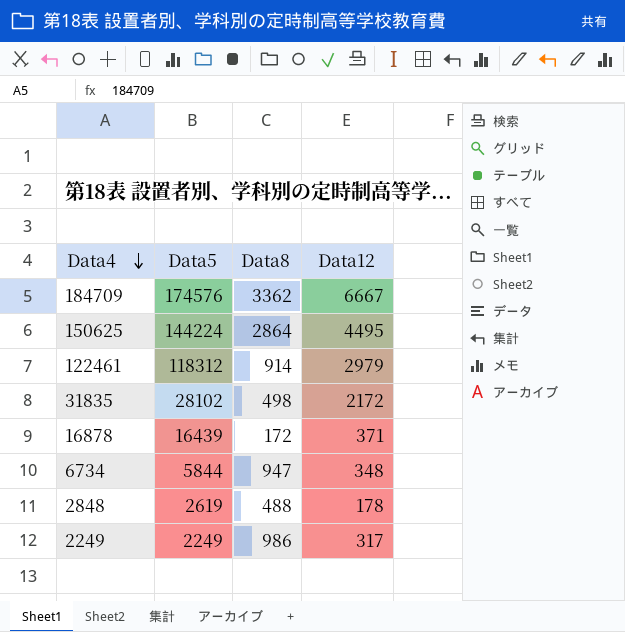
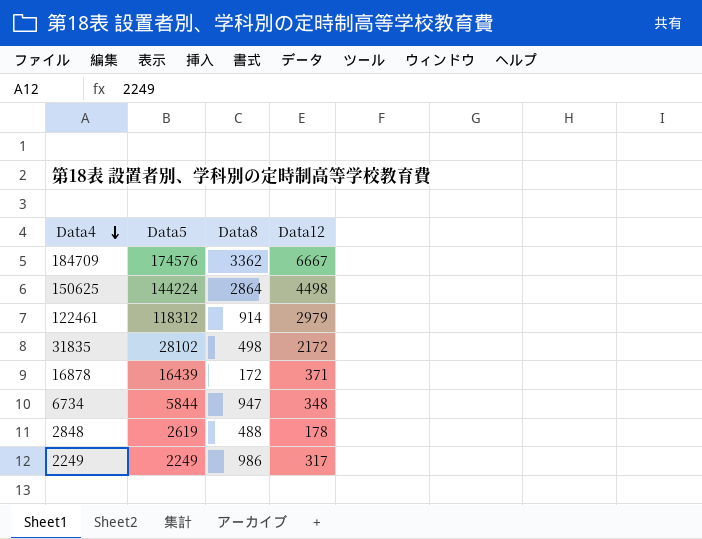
150625 | Data12: 4495 -> 4498

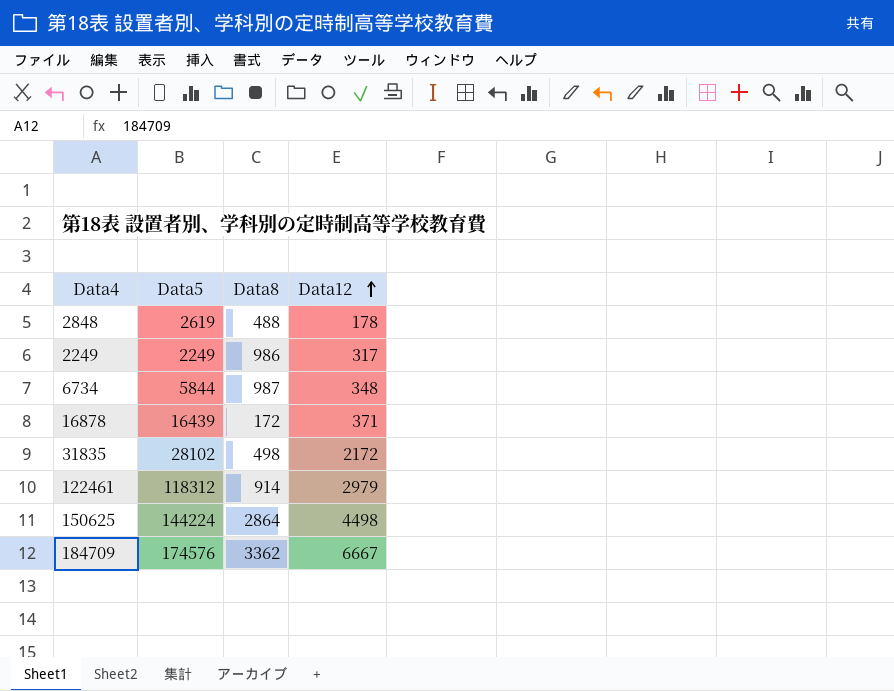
row order: Data4 descending -> Data12 ascending
6734 | Data8: 947 -> 987

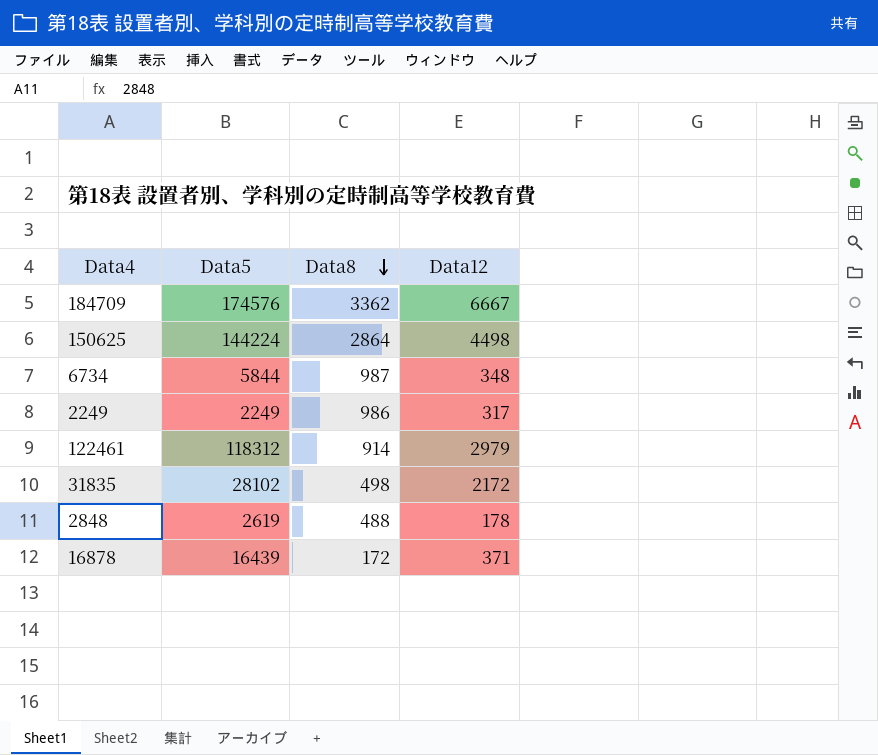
row order: Data12 ascending -> Data8 descending

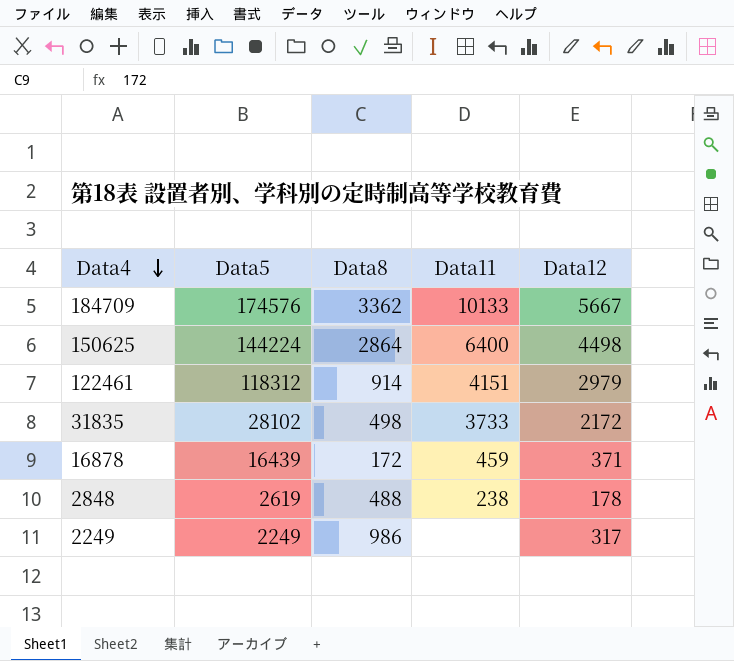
row order: Data8 descending -> Data4 descending
column Data11 | position: none -> 4
row 6734: 5844 | 987 | 348 -> none
184709 | Data12: 6667 -> 5667

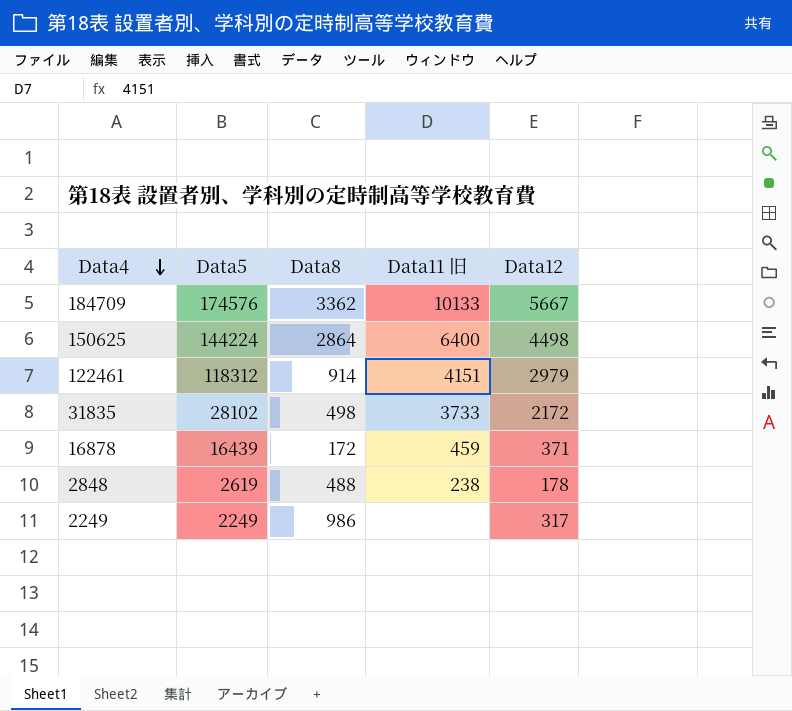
column name: Data11 -> Data11 旧

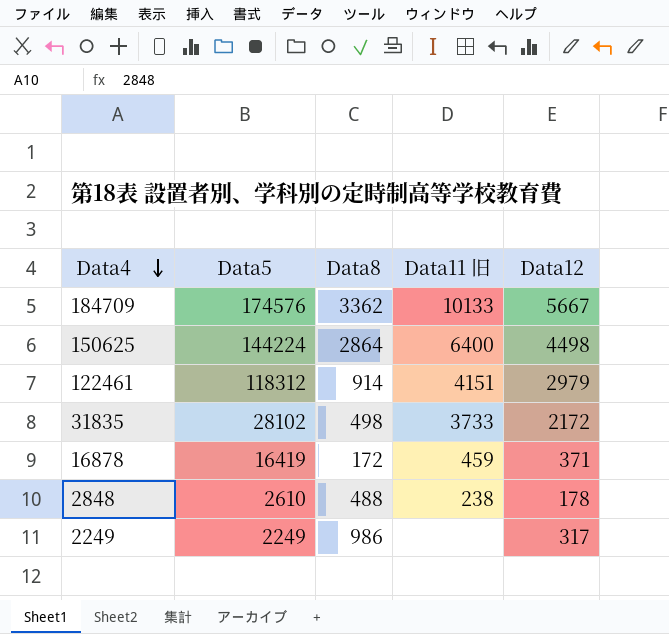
16878 | Data5: 16439 -> 16419
2848 | Data5: 2619 -> 2610

